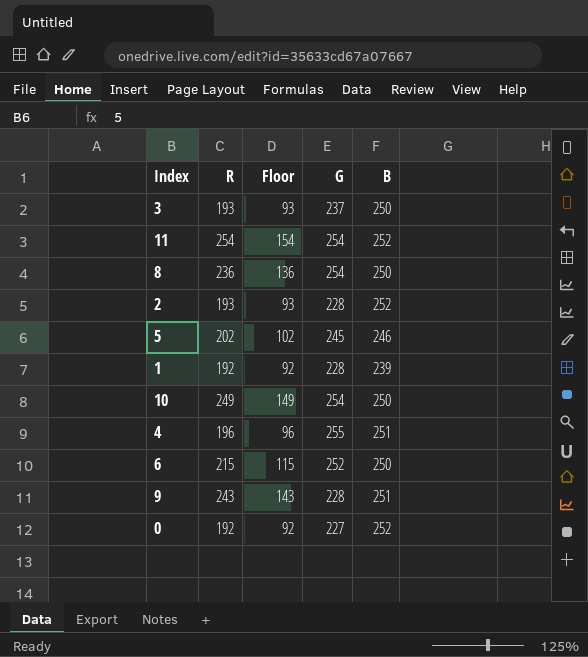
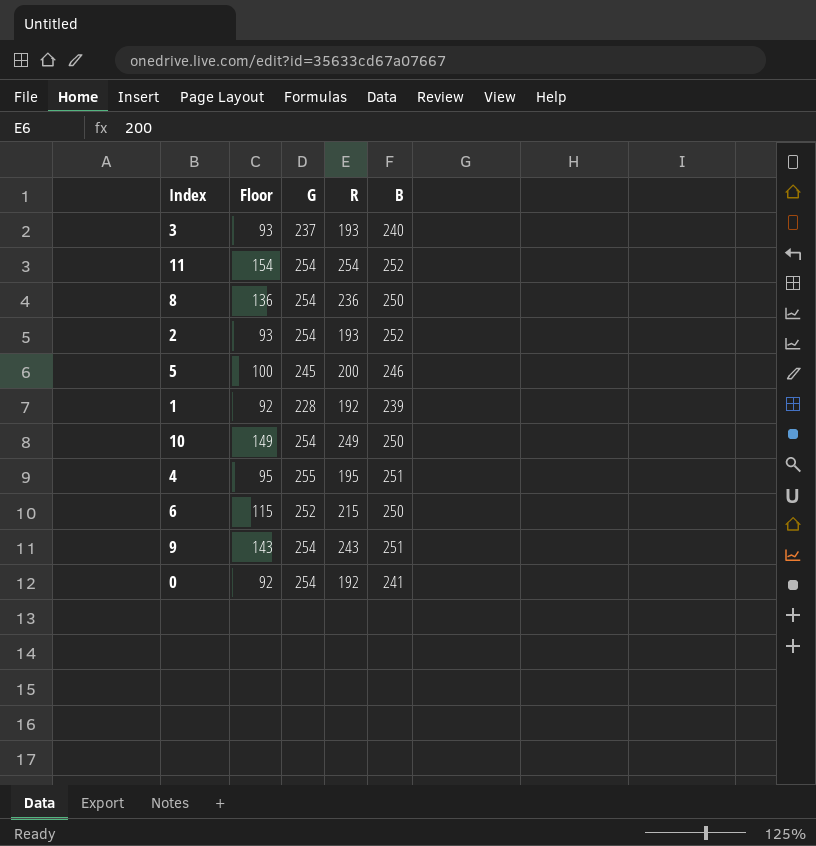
column R | position: 2 -> 4
3 | B: 250 -> 240
2 | G: 228 -> 254
5 | Floor: 102 -> 100
5 | R: 202 -> 200
4 | Floor: 96 -> 95
4 | R: 196 -> 195
9 | G: 228 -> 254
0 | G: 227 -> 254
0 | B: 252 -> 241

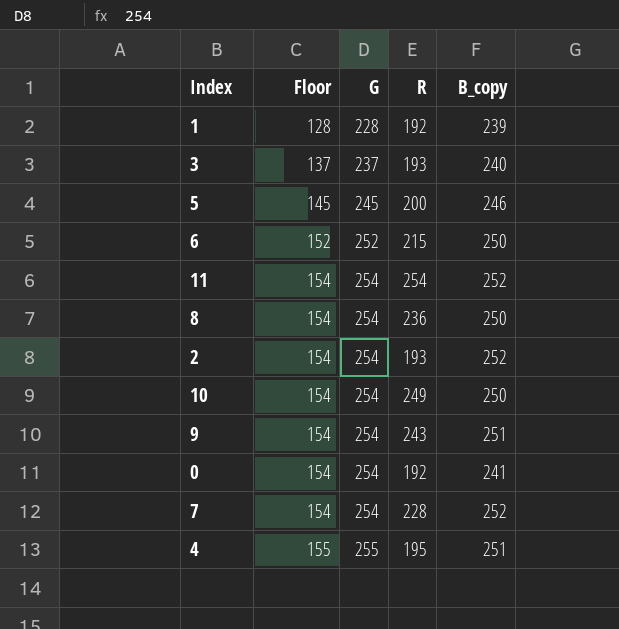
row order: none -> Floor ascending
column Floor | formula: [R] - 100 -> [G] - 100
column name: B -> B_copy
row 7: none -> 154 | 254 | 228 | 252

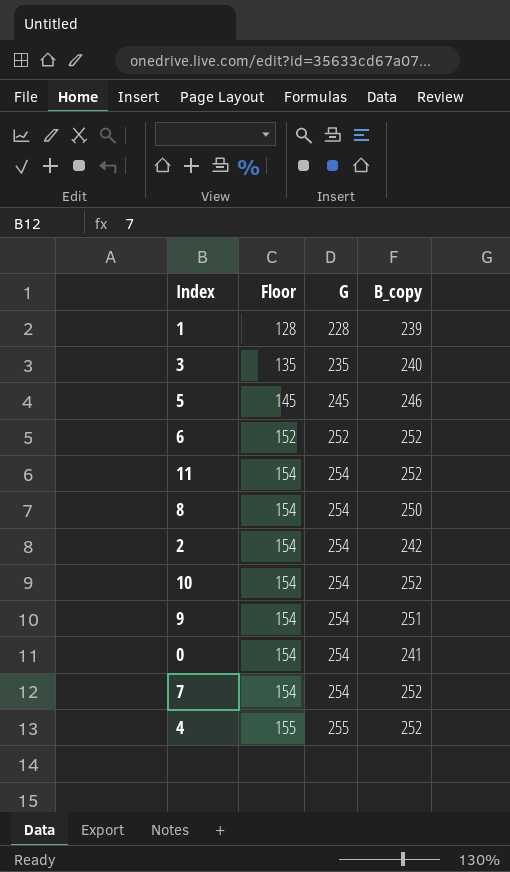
column R | position: 4 -> none
3 | Floor: 137 -> 135
3 | G: 237 -> 235
6 | B_copy: 250 -> 252
2 | B_copy: 252 -> 242
10 | B_copy: 250 -> 252
4 | B_copy: 251 -> 252

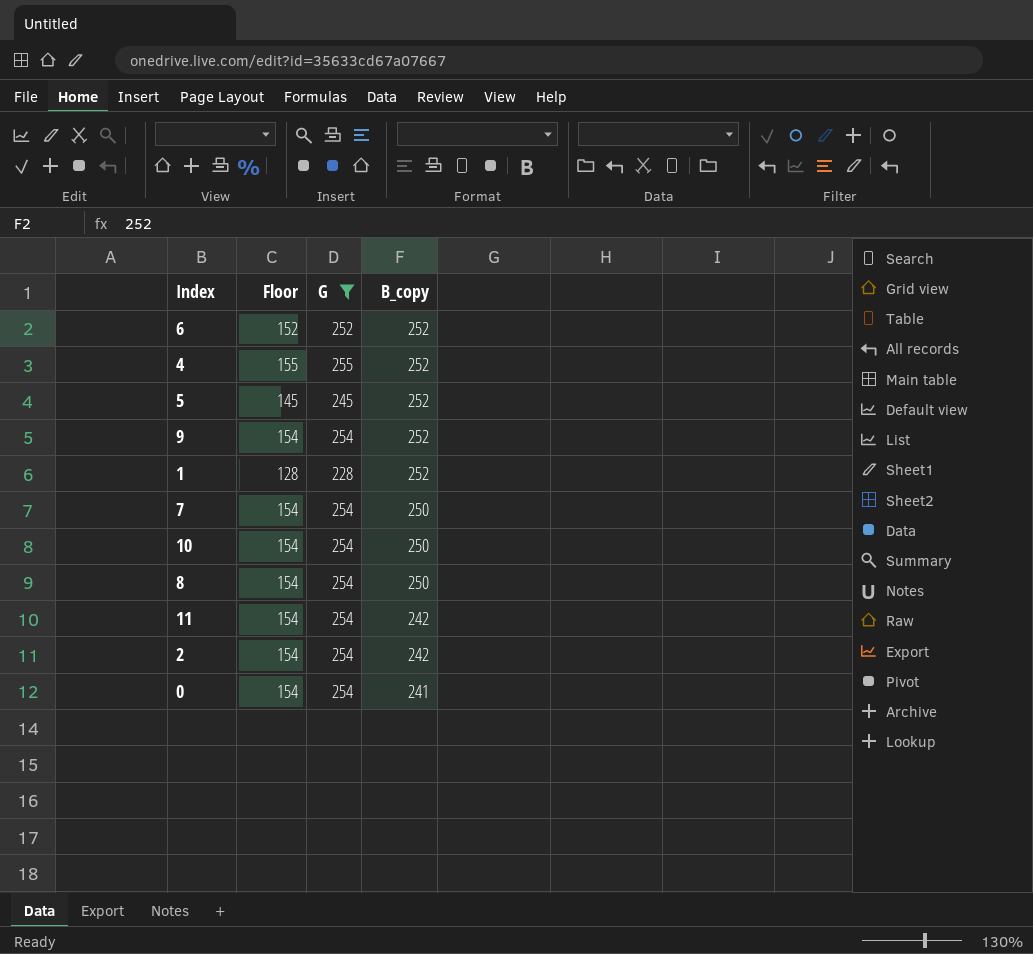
filter: none -> G != 235
row order: Floor ascending -> B_copy descending
5 | B_copy: 246 -> 252
9 | B_copy: 251 -> 252
1 | B_copy: 239 -> 252
7 | B_copy: 252 -> 250
10 | B_copy: 252 -> 250
11 | B_copy: 252 -> 242

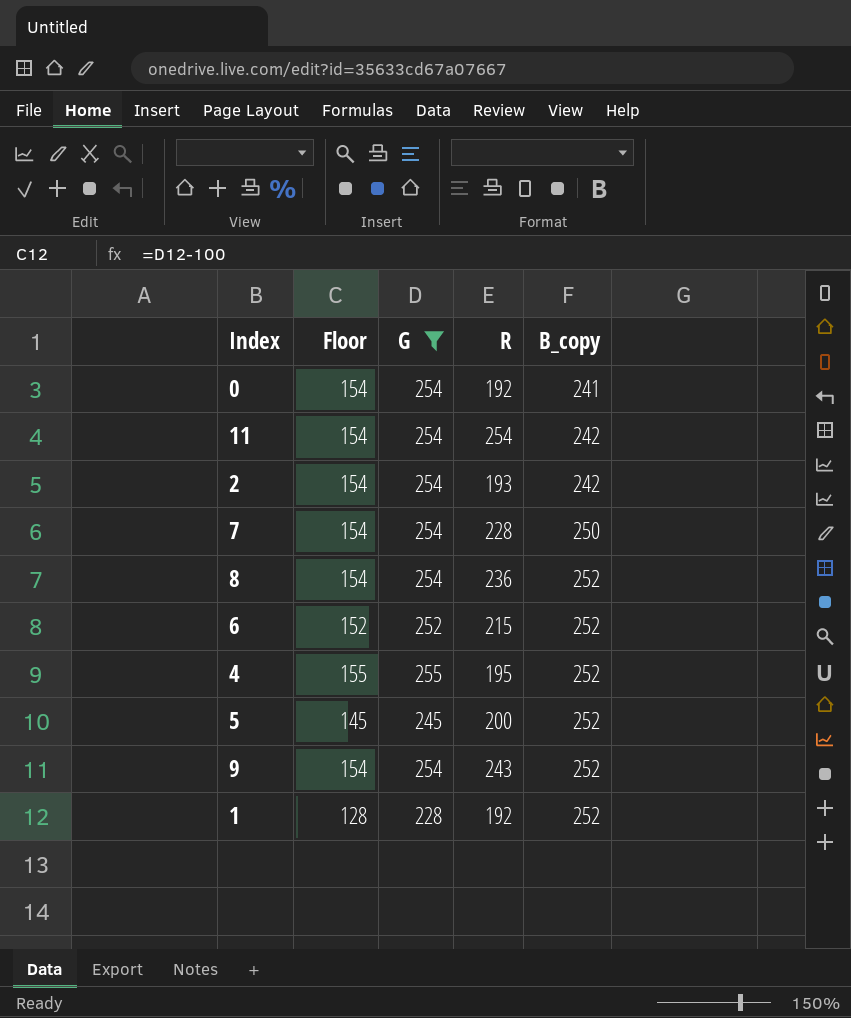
row order: B_copy descending -> B_copy ascending
column R | position: none -> 4
row 10: 154 | 254 | 250 -> none
8 | B_copy: 250 -> 252

